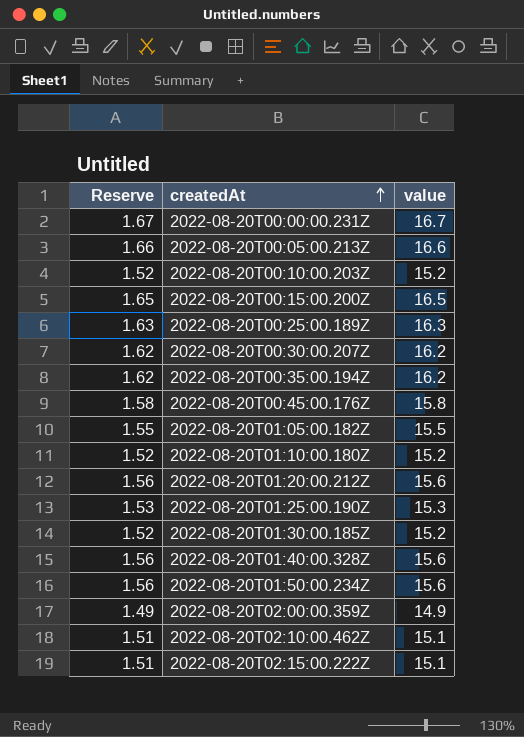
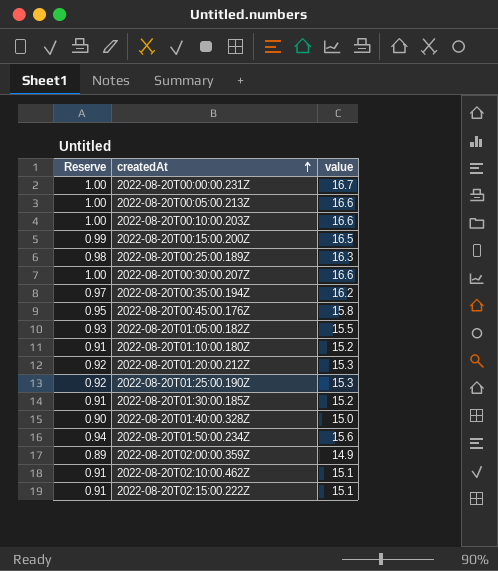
column Reserve | formula: [value] * 0.1 -> [value] * 0.06
2022-08-20T00:10:00.203Z | value: 15.2 -> 16.6
2022-08-20T00:30:00.207Z | value: 16.2 -> 16.6
2022-08-20T01:20:00.212Z | value: 15.6 -> 15.3
2022-08-20T01:40:00.328Z | value: 15.6 -> 15.0

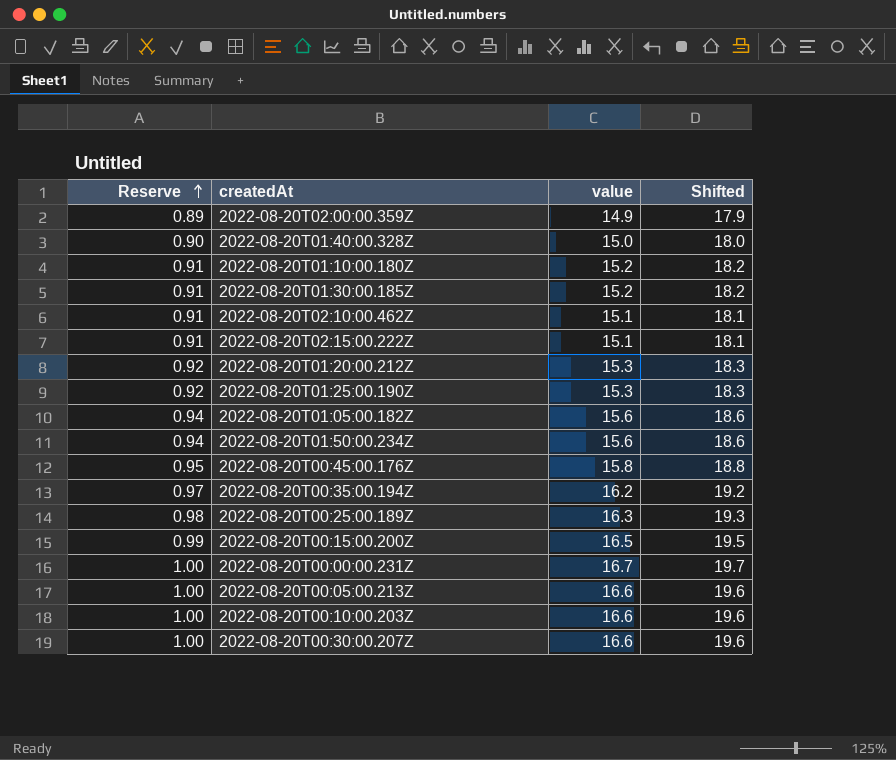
row order: createdAt ascending -> Reserve ascending
column Shifted | formula: none -> [value] + 3
2022-08-20T01:05:00.182Z | Reserve: 0.93 -> 0.94
2022-08-20T01:05:00.182Z | value: 15.5 -> 15.6

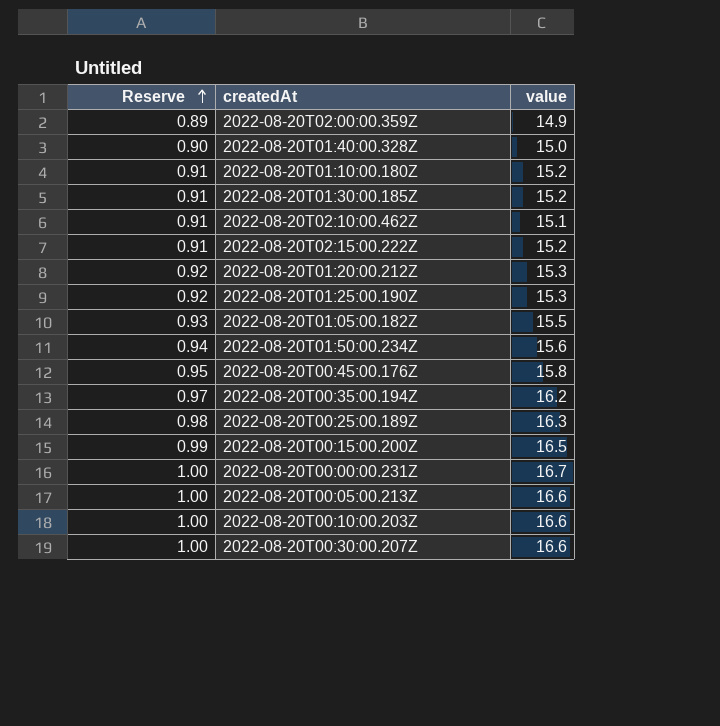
column Shifted | formula: [value] + 3 -> none
2022-08-20T02:15:00.222Z | value: 15.1 -> 15.2
2022-08-20T01:05:00.182Z | Reserve: 0.94 -> 0.93
2022-08-20T01:05:00.182Z | value: 15.6 -> 15.5

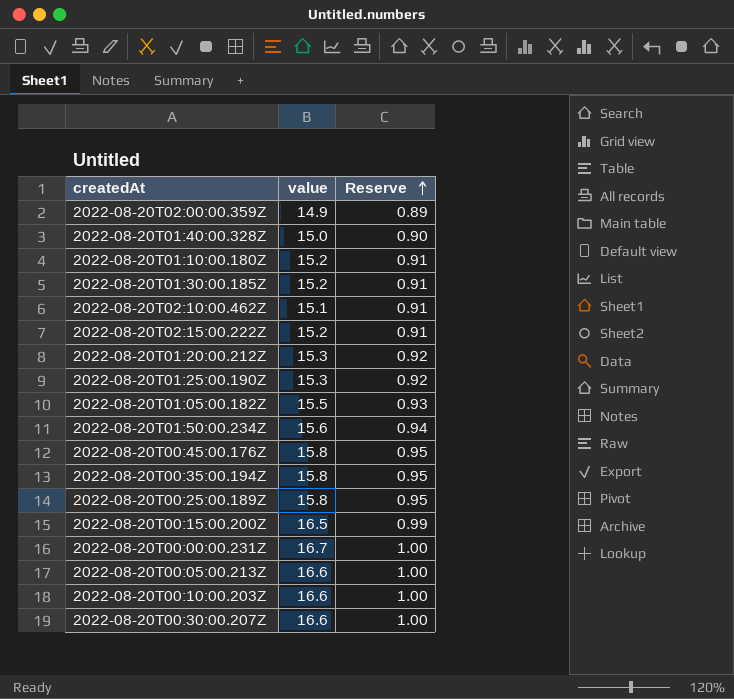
column Reserve | position: 1 -> 3
2022-08-20T00:35:00.194Z | value: 16.2 -> 15.8
2022-08-20T00:35:00.194Z | Reserve: 0.97 -> 0.95
2022-08-20T00:25:00.189Z | value: 16.3 -> 15.8
2022-08-20T00:25:00.189Z | Reserve: 0.98 -> 0.95

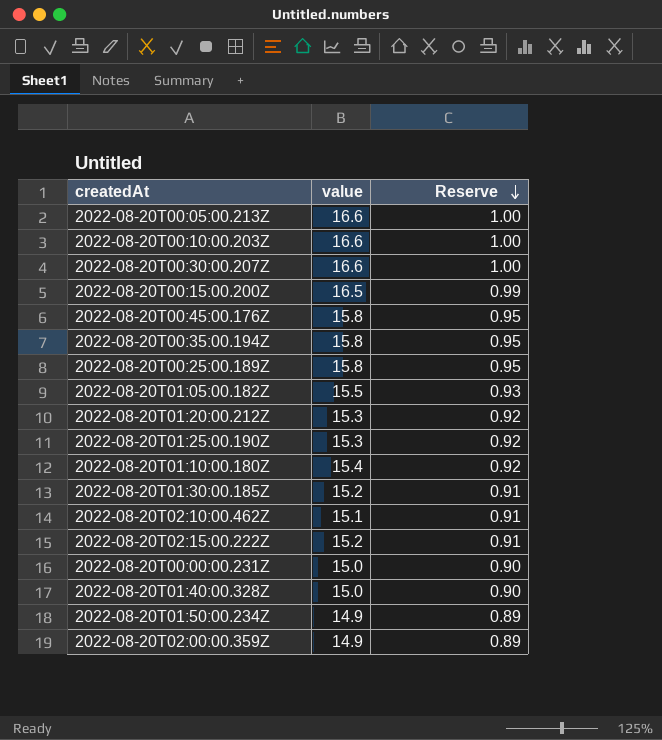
row order: Reserve ascending -> Reserve descending
2022-08-20T01:10:00.180Z | value: 15.2 -> 15.4
2022-08-20T01:10:00.180Z | Reserve: 0.91 -> 0.92
2022-08-20T00:00:00.231Z | value: 16.7 -> 15.0
2022-08-20T00:00:00.231Z | Reserve: 1.00 -> 0.90
2022-08-20T01:50:00.234Z | value: 15.6 -> 14.9
2022-08-20T01:50:00.234Z | Reserve: 0.94 -> 0.89

